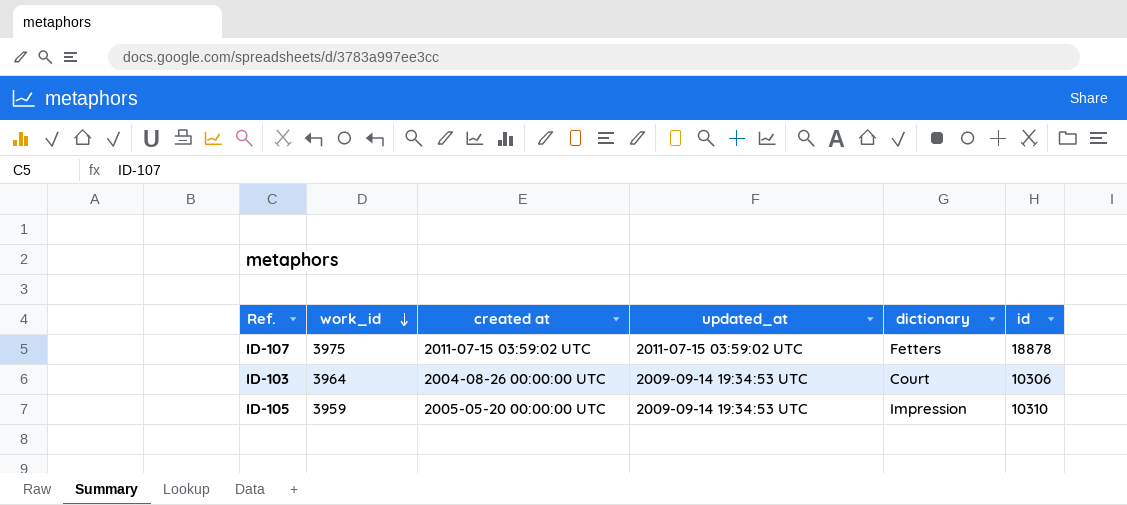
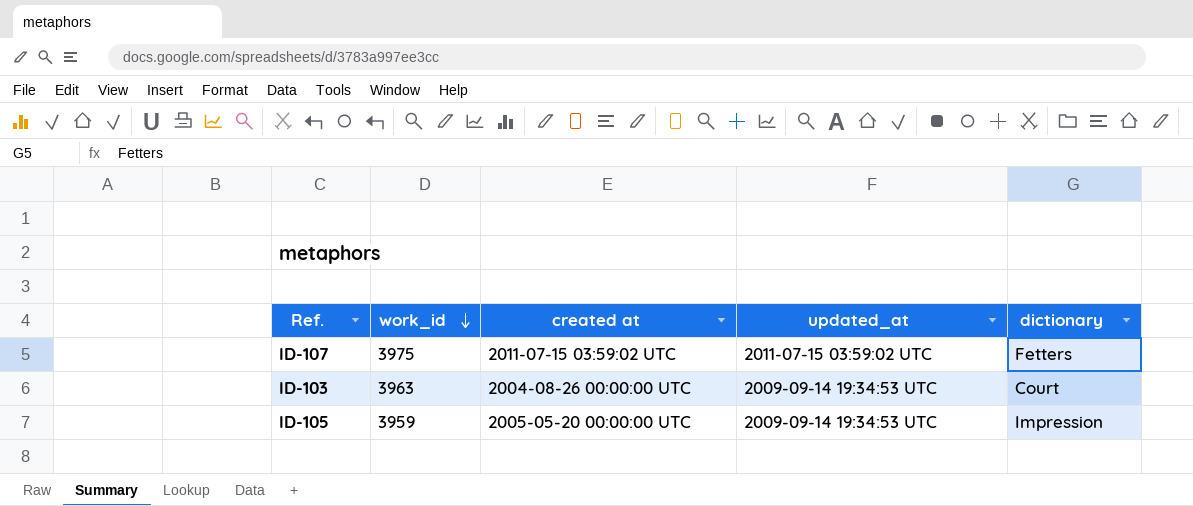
column id | position: 6 -> none
ID-103 | work_id: 3964 -> 3963

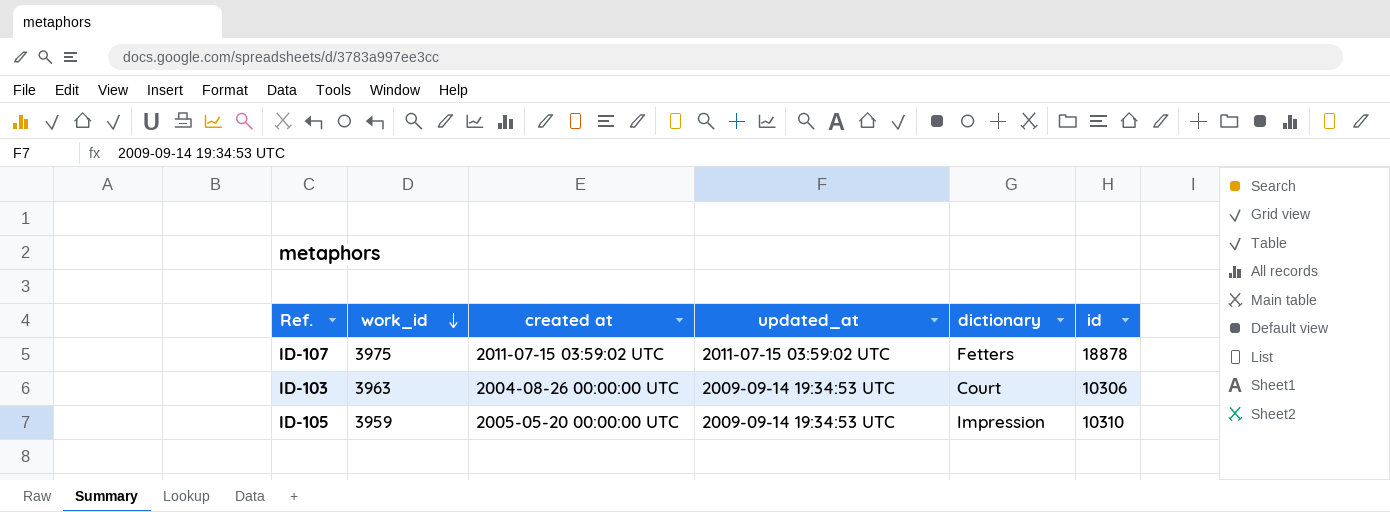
column id | position: none -> 6

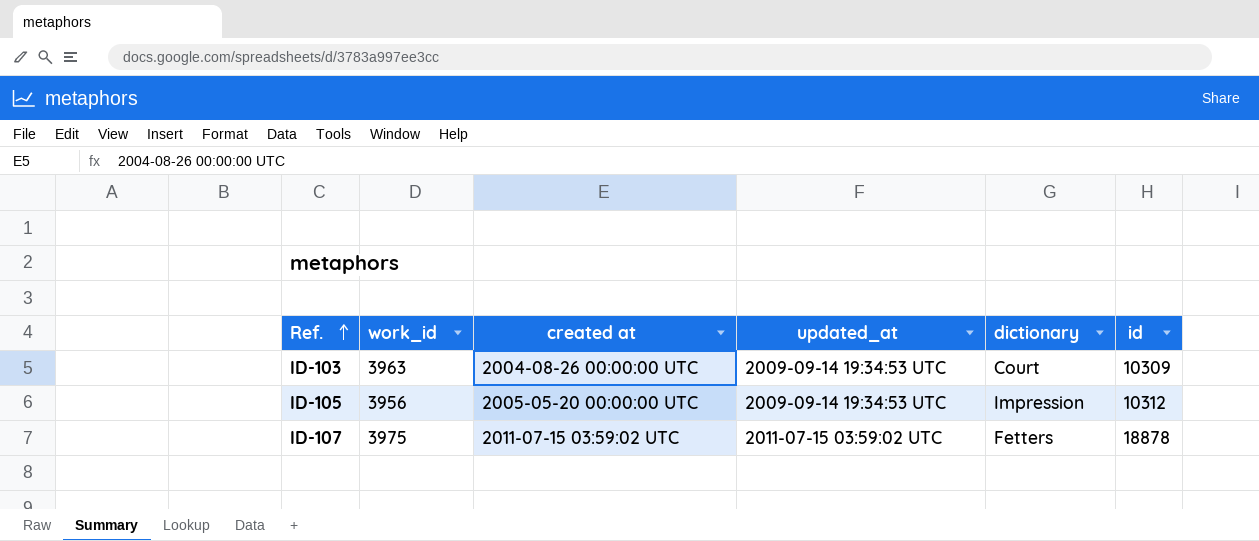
row order: work_id descending -> Ref. ascending
ID-103 | id: 10306 -> 10309
ID-105 | work_id: 3959 -> 3956
ID-105 | id: 10310 -> 10312

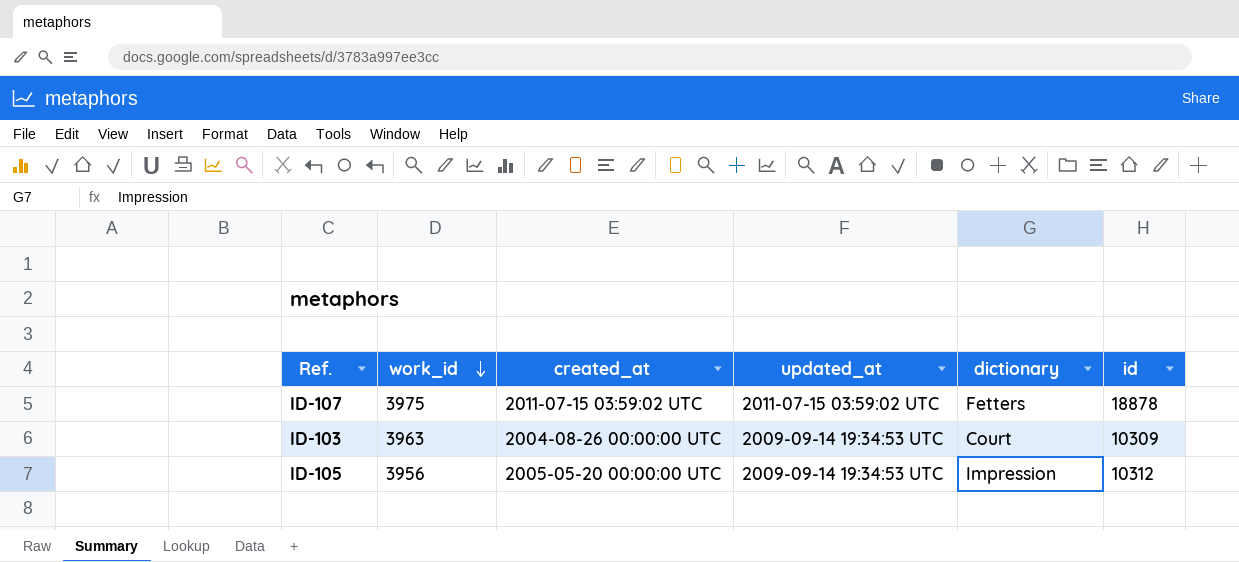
row order: Ref. ascending -> work_id descending
column name: created at -> created_at

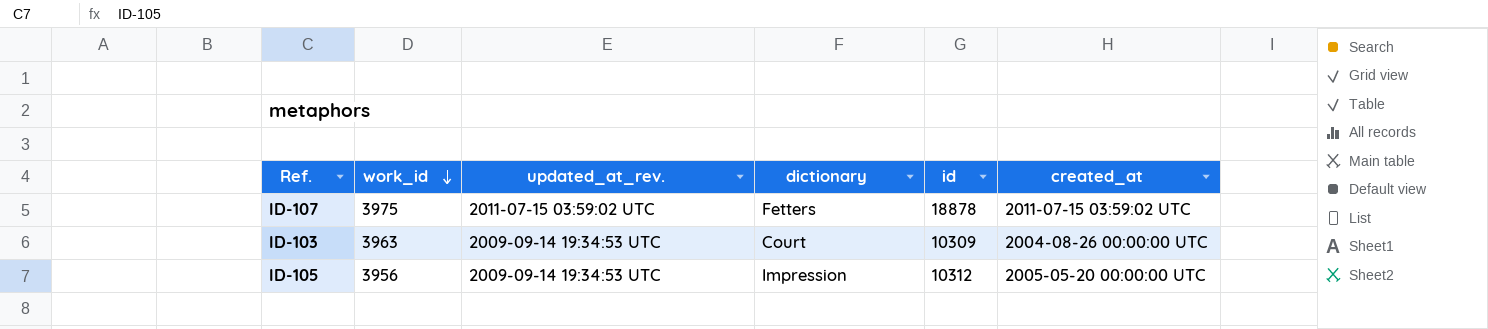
column name: updated_at -> updated_at_rev.
column created_at | position: 3 -> 6

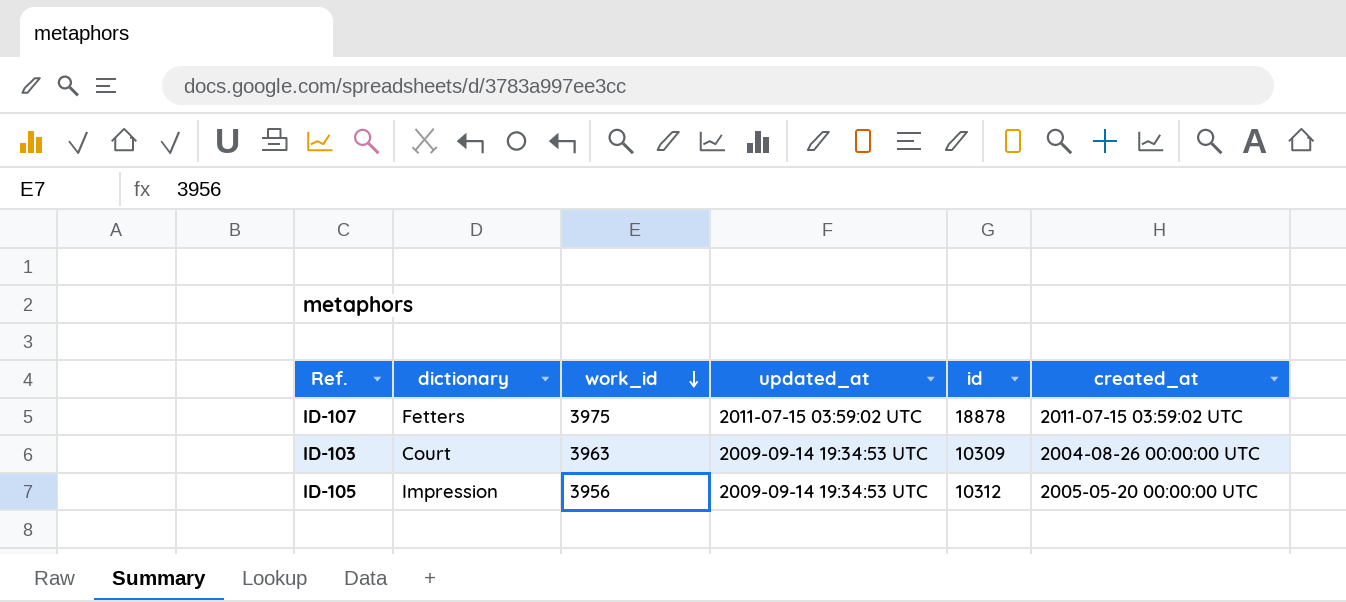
column dictionary | position: 4 -> 2
column name: updated_at_rev. -> updated_at

